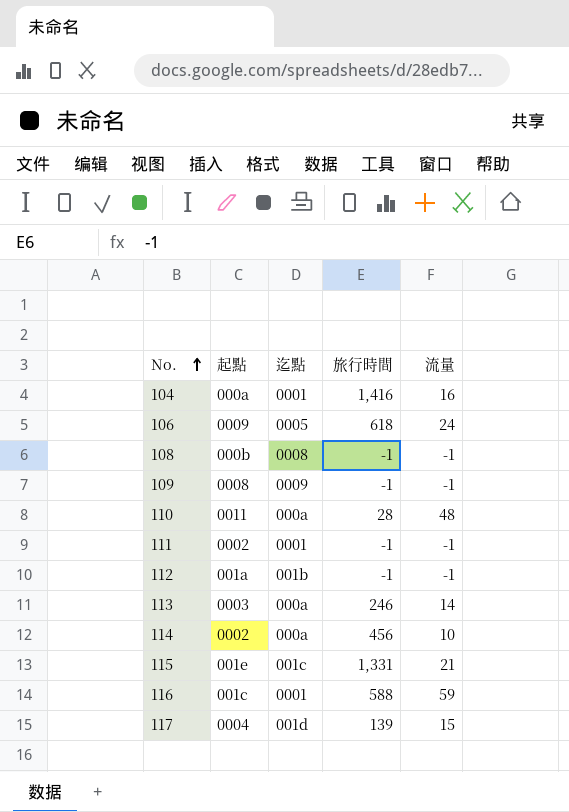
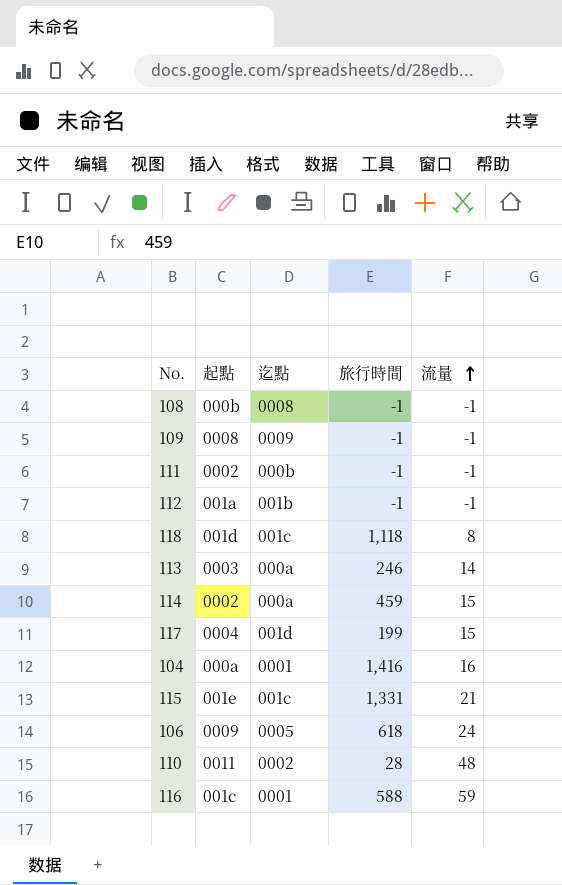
row order: No. ascending -> 流量 ascending
111 | 迄點: 0001 -> 000b
row 118: none -> 001d | 001c | 1,118 | 8
114 | 旅行時間: 456 -> 459
114 | 流量: 10 -> 15
117 | 旅行時間: 139 -> 199
110 | 迄點: 000a -> 0002

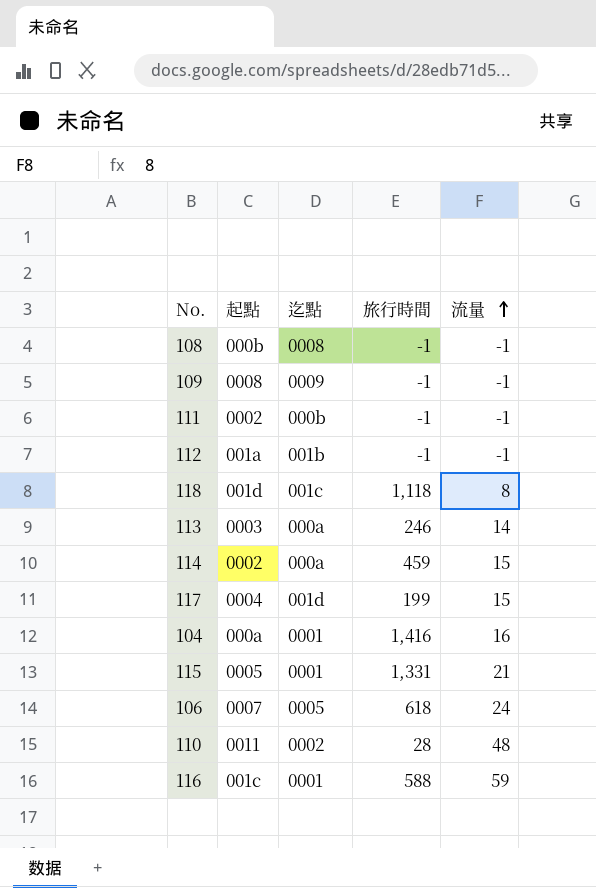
115 | 起點: 001e -> 0005
115 | 迄點: 001c -> 0001
106 | 起點: 0009 -> 0007

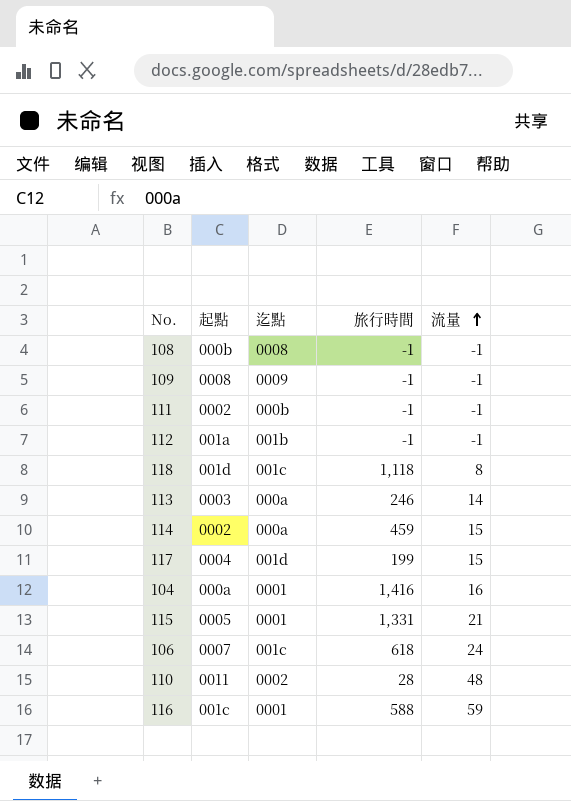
106 | 迄點: 0005 -> 001c

